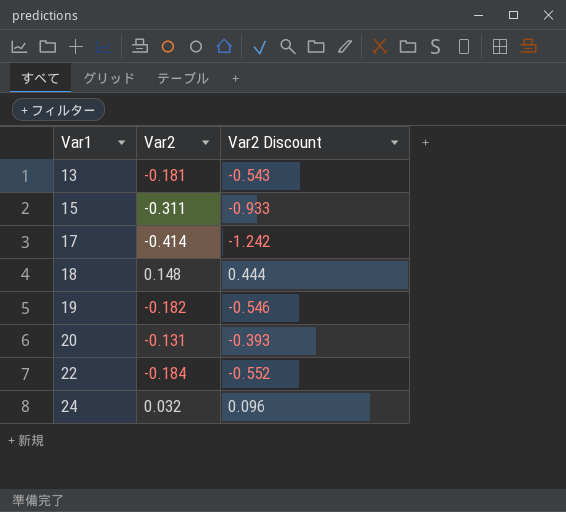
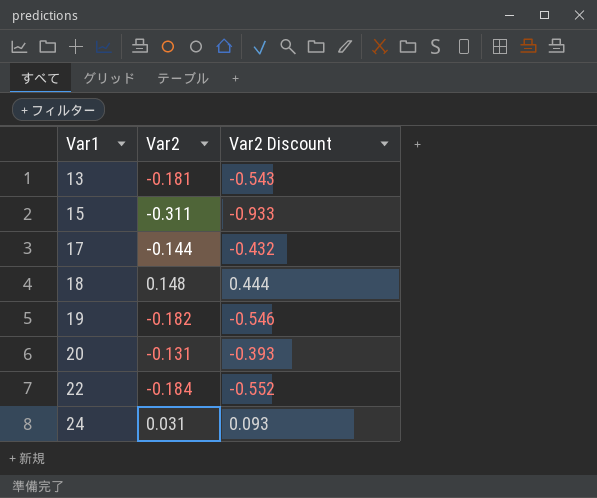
17 | Var2: -0.414 -> -0.144
17 | Var2 Discount: -1.242 -> -0.432
24 | Var2: 0.032 -> 0.031
24 | Var2 Discount: 0.096 -> 0.093

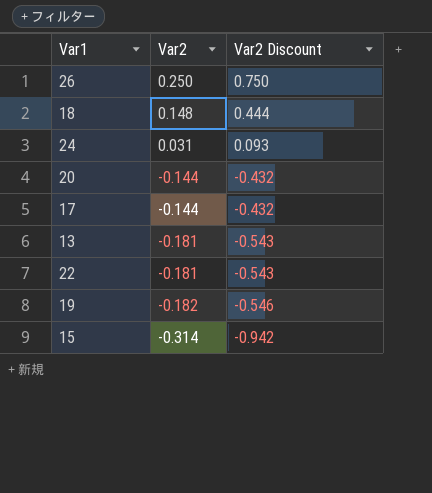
row order: Var1 ascending -> Var2 descending
row 26: none -> 0.250 | 0.750
20 | Var2: -0.131 -> -0.144
20 | Var2 Discount: -0.393 -> -0.432
22 | Var2: -0.184 -> -0.181
22 | Var2 Discount: -0.552 -> -0.543
15 | Var2: -0.311 -> -0.314
15 | Var2 Discount: -0.933 -> -0.942

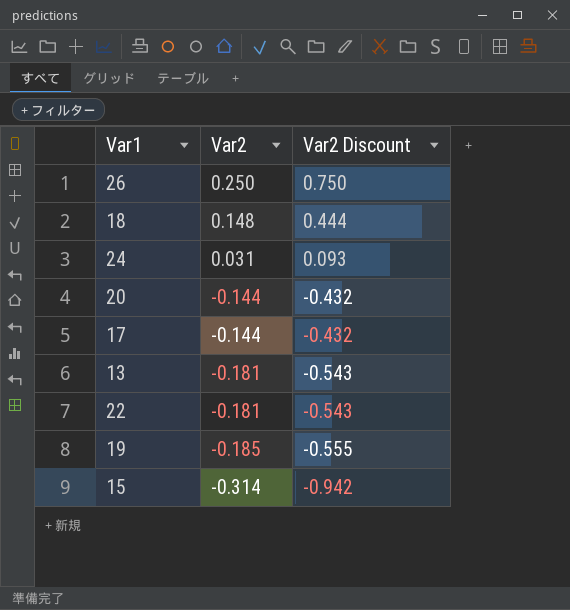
19 | Var2: -0.182 -> -0.185
19 | Var2 Discount: -0.546 -> -0.555

